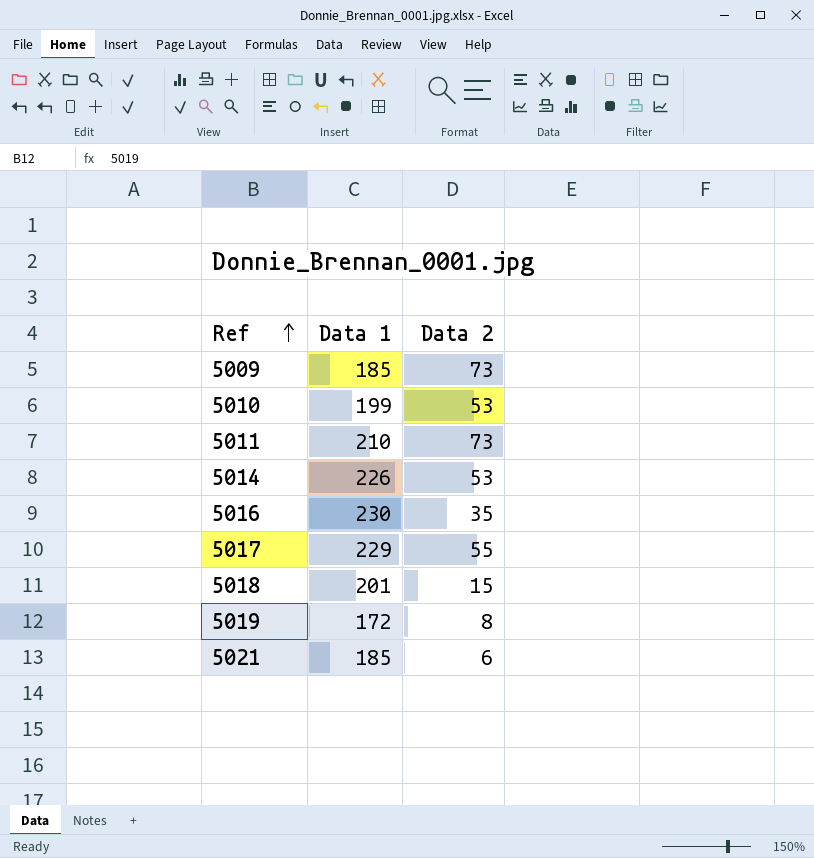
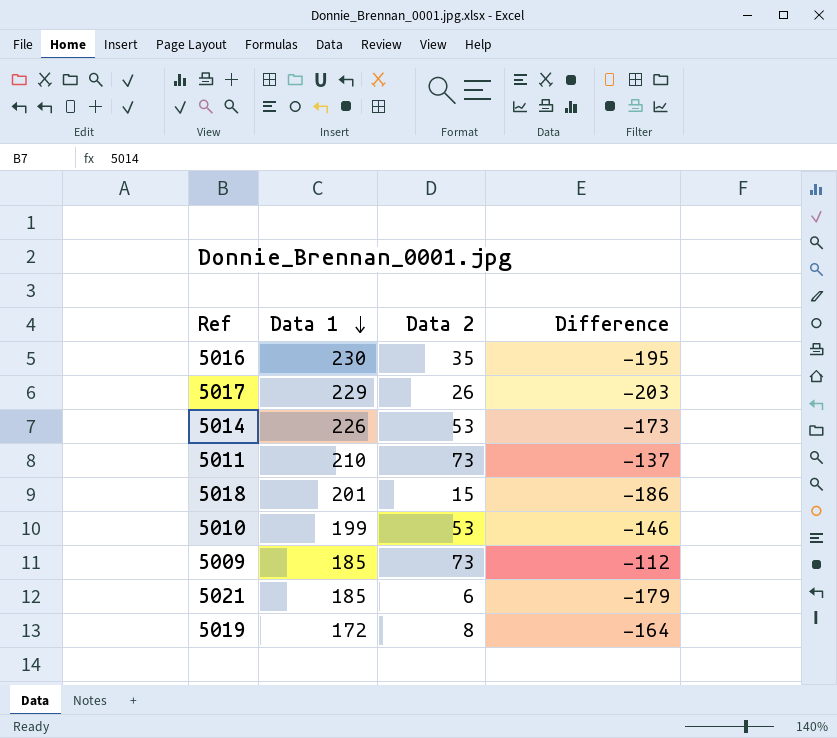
row order: Ref ascending -> Data 1 descending
column Difference | formula: none -> [Data 2] - [Data 1]
5017 | Data 2: 55 -> 26

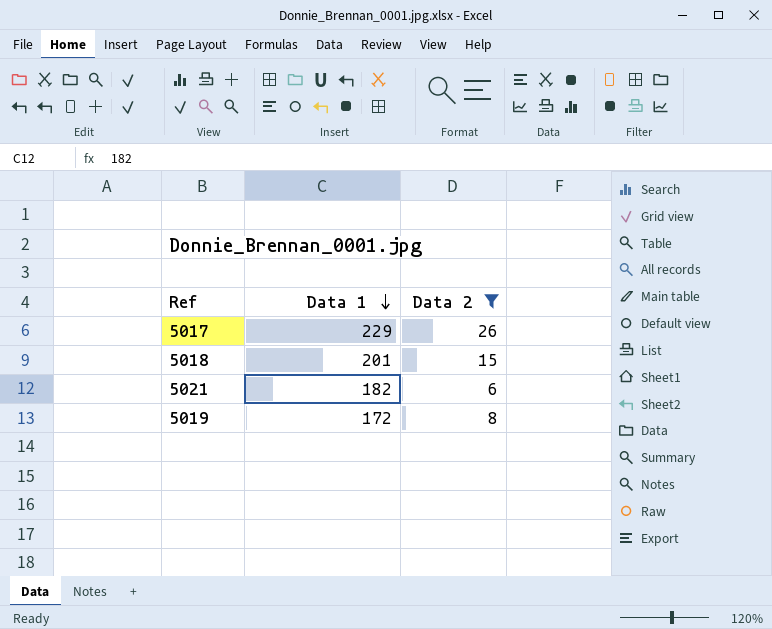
filter: none -> Data 2 <= 26
column Difference | formula: [Data 2] - [Data 1] -> none
5021 | Data 1: 185 -> 182

